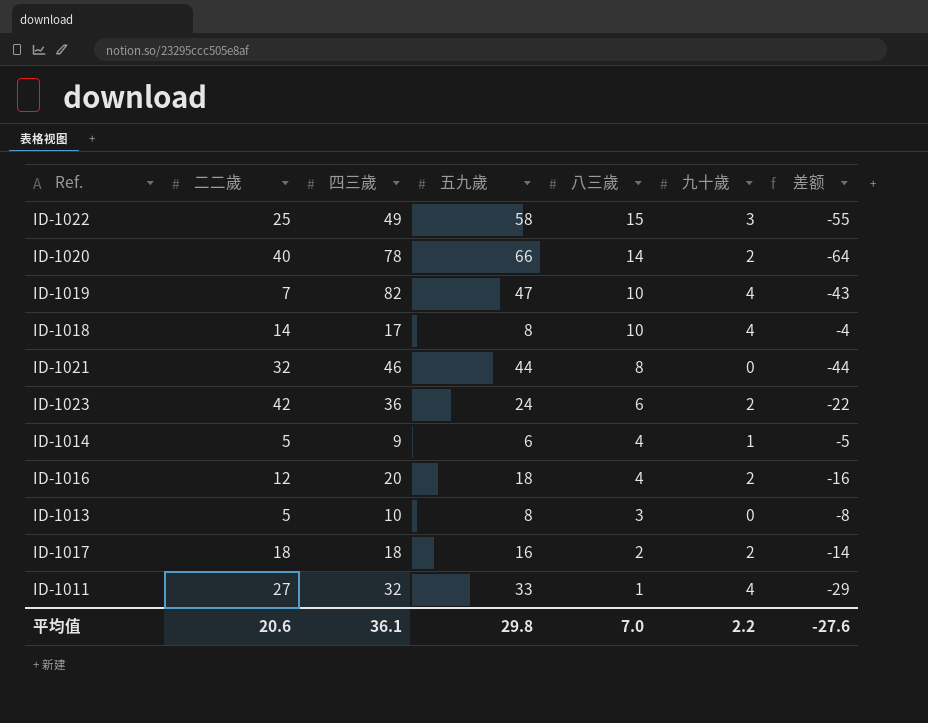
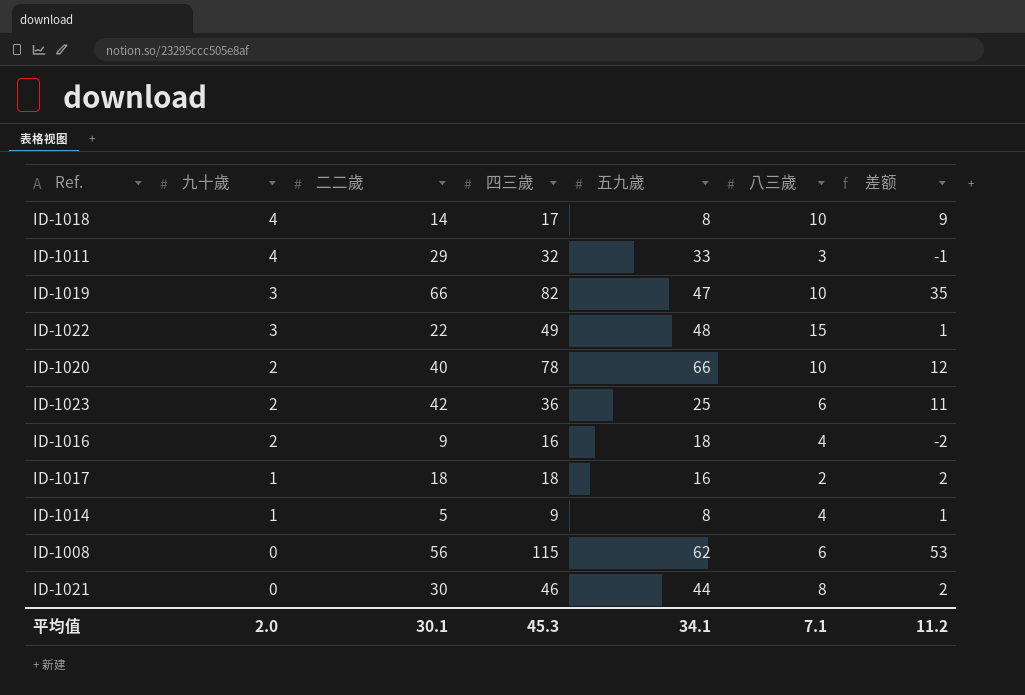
row order: 八三歲 descending -> 九十歲 descending
column 九十歲 | position: 6 -> 2
column 差额 | formula: [九十歲] - [五九歲] -> [四三歲] - [五九歲]
row ID-1013: 5 | 10 | 8 | 3 | 0 | -8 -> none
ID-1011 | 二二歲: 27 -> 29
ID-1011 | 八三歲: 1 -> 3
ID-1019 | 九十歲: 4 -> 3
ID-1019 | 二二歲: 7 -> 66
ID-1022 | 二二歲: 25 -> 22
ID-1022 | 五九歲: 58 -> 48
ID-1020 | 八三歲: 14 -> 10
ID-1023 | 五九歲: 24 -> 25
ID-1016 | 二二歲: 12 -> 9
ID-1016 | 四三歲: 20 -> 16
ID-1017 | 九十歲: 2 -> 1
ID-1014 | 五九歲: 6 -> 8
row ID-1008: none -> 0 | 56 | 115 | 62 | 6 | 53
ID-1021 | 二二歲: 32 -> 30
平均值 | 九十歲: 2.2 -> 2.0
平均值 | 二二歲: 20.6 -> 30.1
平均值 | 四三歲: 36.1 -> 45.3
平均值 | 五九歲: 29.8 -> 34.1
平均值 | 八三歲: 7.0 -> 7.1
平均值 | 差额: -27.6 -> 11.2

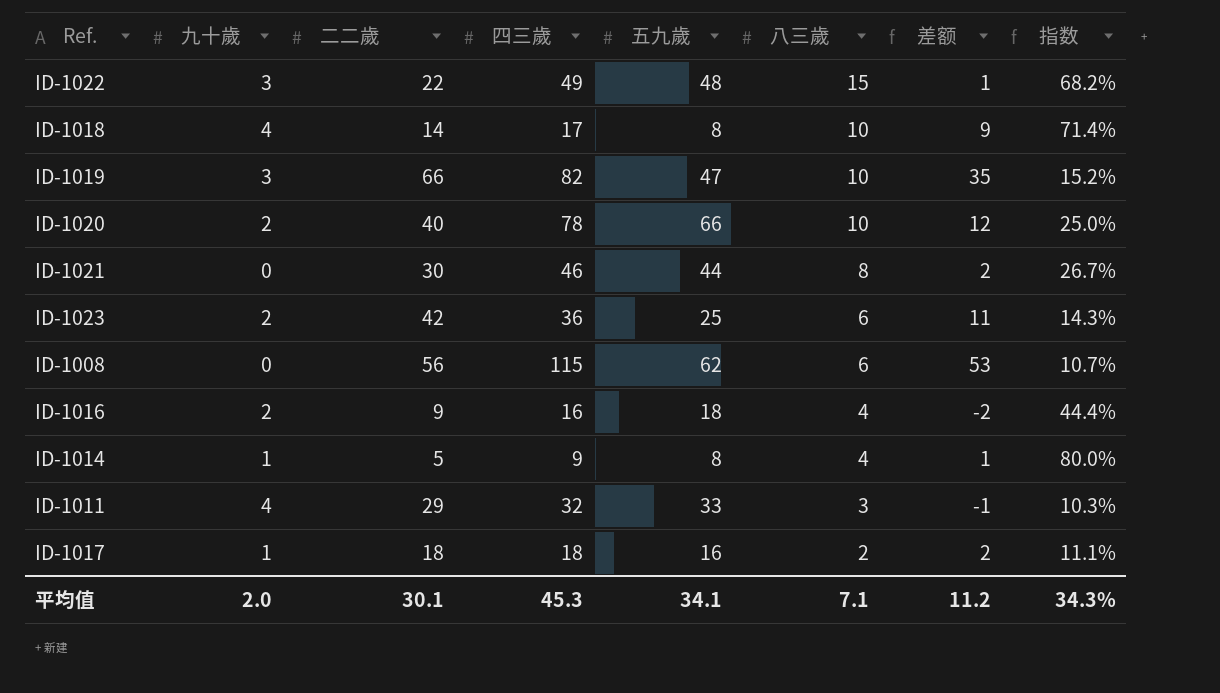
row order: 九十歲 descending -> 八三歲 descending
column 指数 | formula: none -> [八三歲] / [二二歲]

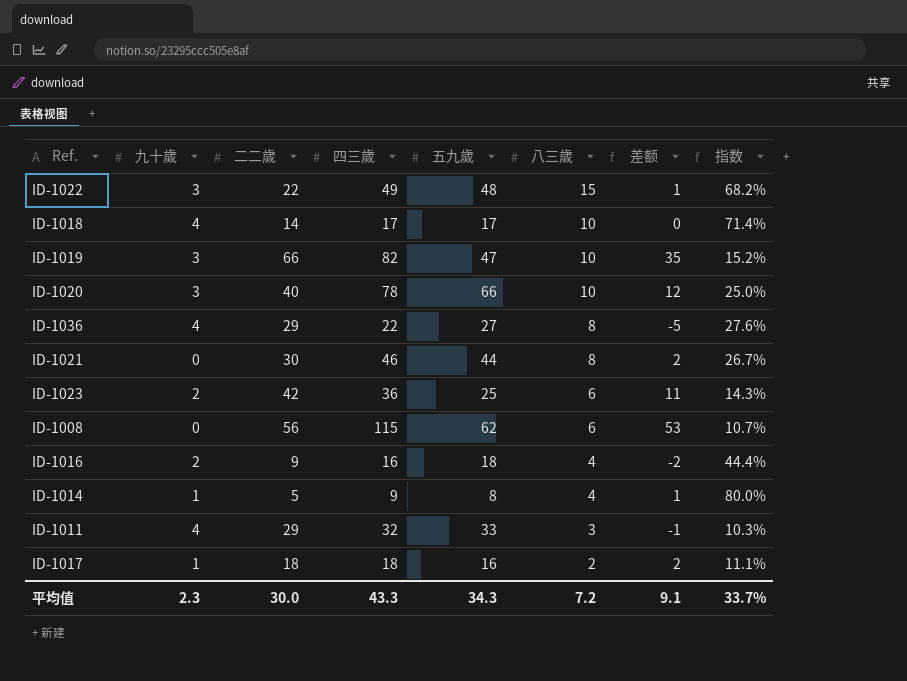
ID-1018 | 五九歲: 8 -> 17
ID-1018 | 差额: 9 -> 0
ID-1020 | 九十歲: 2 -> 3
row ID-1036: none -> 4 | 29 | 22 | 27 | 8 | -5 | 27.6%
平均值 | 九十歲: 2.0 -> 2.3
平均值 | 二二歲: 30.1 -> 30.0
平均值 | 四三歲: 45.3 -> 43.3
平均值 | 五九歲: 34.1 -> 34.3
平均值 | 八三歲: 7.1 -> 7.2
平均值 | 差额: 11.2 -> 9.1
平均值 | 指数: 34.3% -> 33.7%

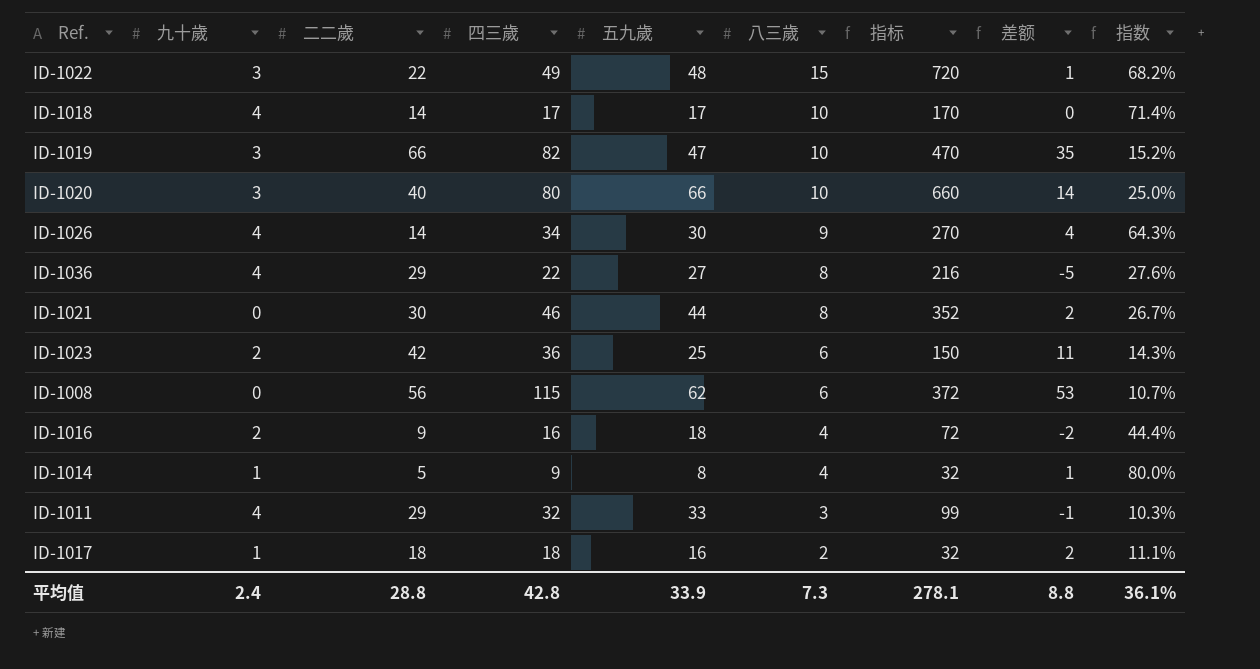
column 指标 | formula: none -> [五九歲] * [八三歲]
ID-1020 | 四三歲: 78 -> 80
ID-1020 | 差额: 12 -> 14
row ID-1026: none -> 4 | 14 | 34 | 30 | 9 | 270 | 4 | 64.3%
平均值 | 九十歲: 2.3 -> 2.4
平均值 | 二二歲: 30.0 -> 28.8
平均值 | 四三歲: 43.3 -> 42.8
平均值 | 五九歲: 34.3 -> 33.9
平均值 | 八三歲: 7.2 -> 7.3
平均值 | 差额: 9.1 -> 8.8
平均值 | 指数: 33.7% -> 36.1%

